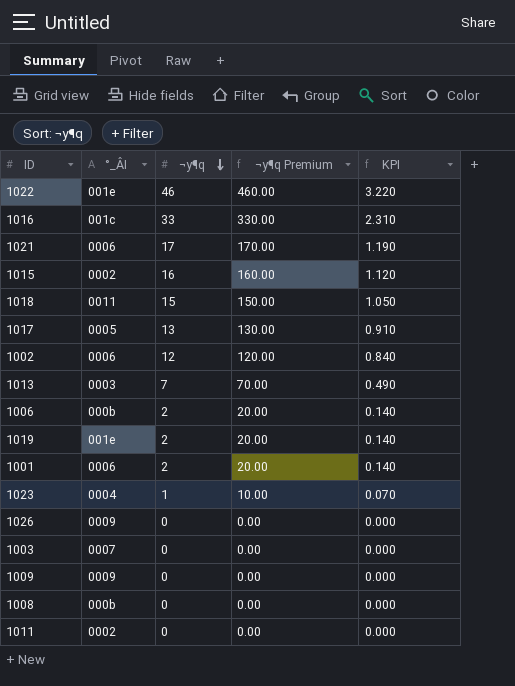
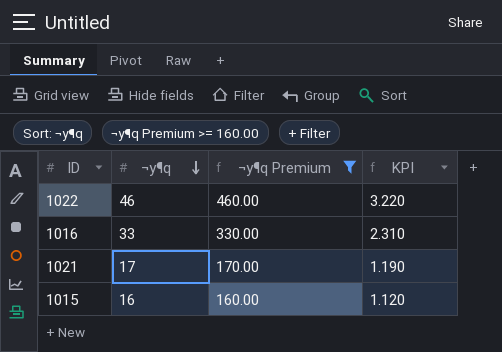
filter: none -> ¬y¶q Premium >= 160.00
column °_ÂI | position: 2 -> none

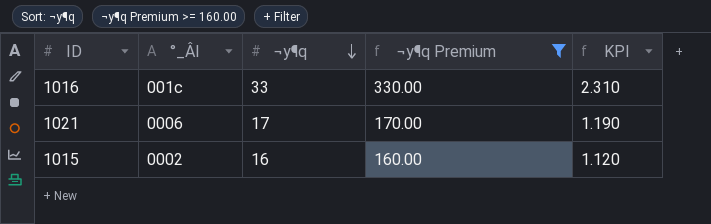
column °_ÂI | position: none -> 2
row 1022: 46 | 460.00 | 3.220 -> none

